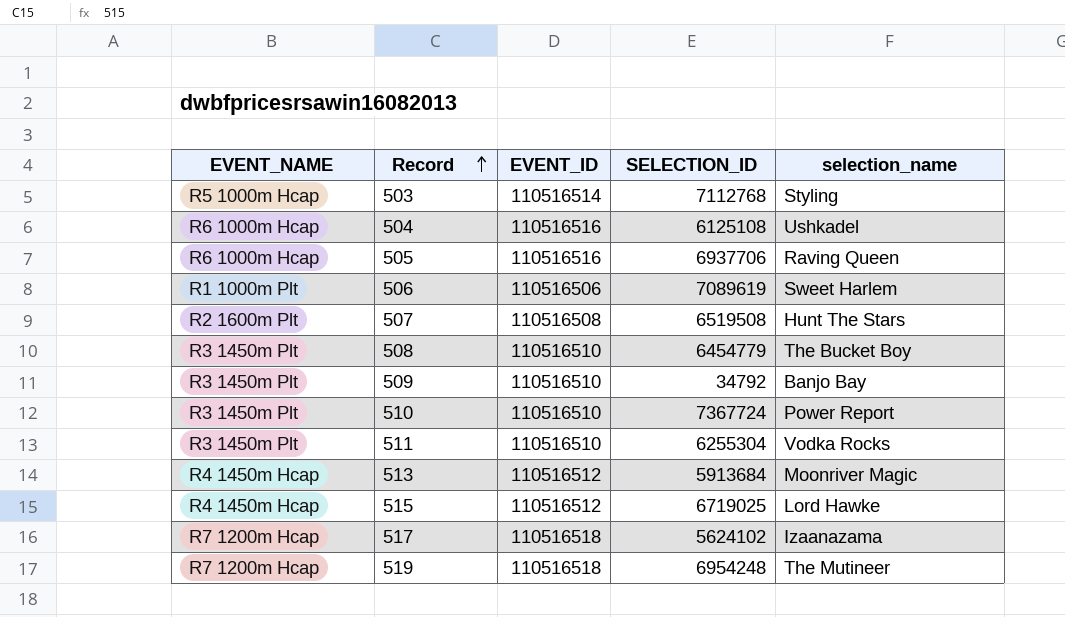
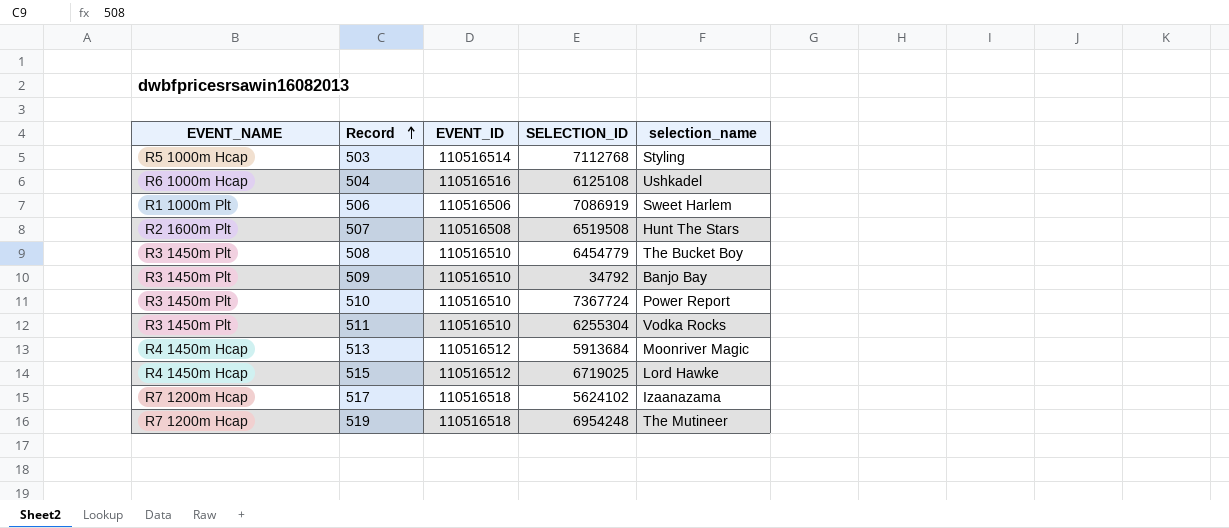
row 505: R6 1000m Hcap | 110516516 | 6937706 | Raving Queen -> none
506 | SELECTION_ID: 7089619 -> 7086919

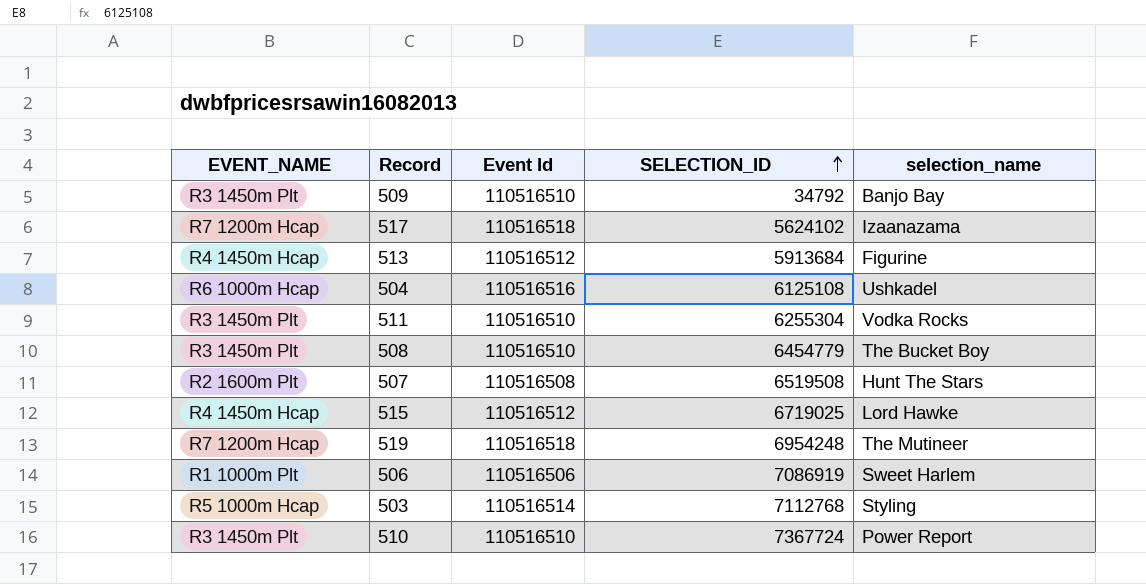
row order: Record ascending -> SELECTION_ID ascending
column name: EVENT_ID -> Event Id
513 | selection_name: Moonriver Magic -> Figurine

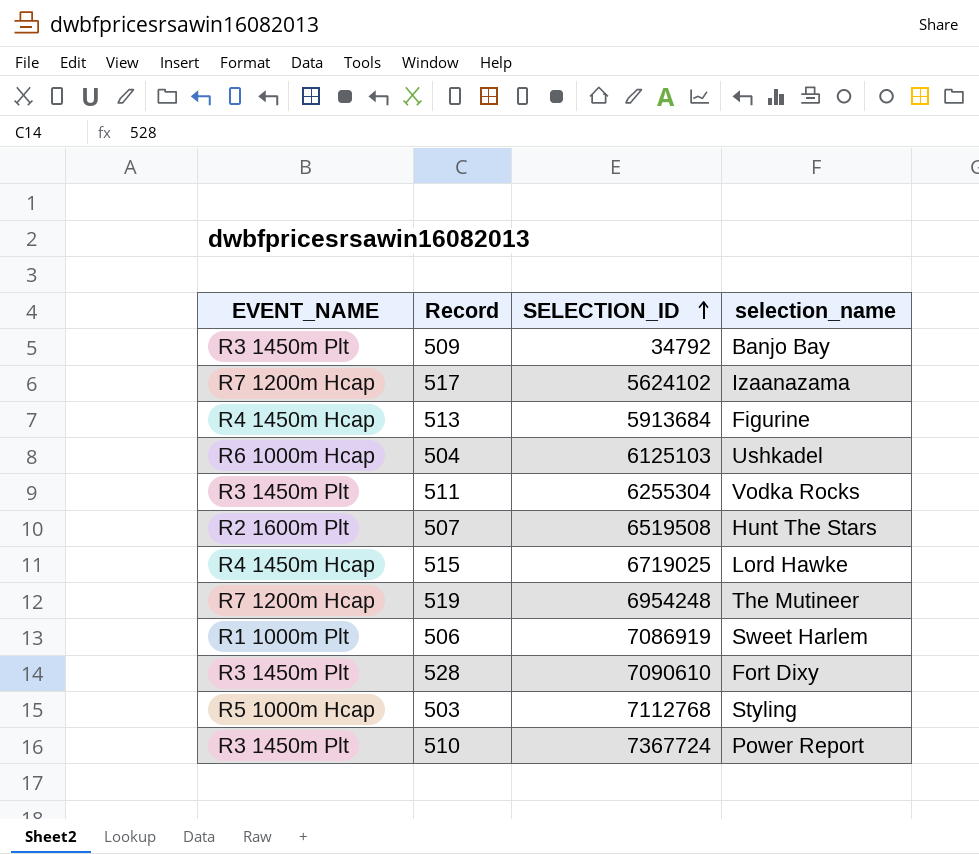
column Event Id | position: 3 -> none
row 508: R3 1450m Plt | 110516510 | 6454779 | The Bucket Boy -> none
504 | SELECTION_ID: 6125108 -> 6125103
row 528: none -> R3 1450m Plt | 7090610 | Fort Dixy

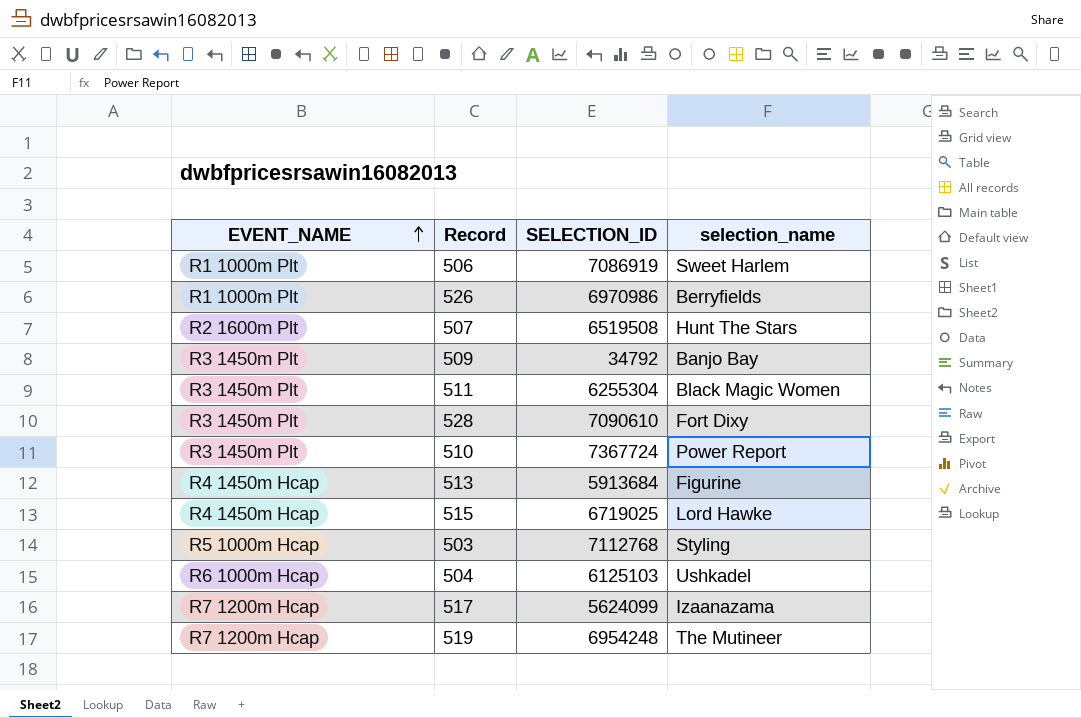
row order: SELECTION_ID ascending -> EVENT_NAME ascending
row 526: none -> R1 1000m Plt | 6970986 | Berryfields
511 | selection_name: Vodka Rocks -> Black Magic Women
517 | SELECTION_ID: 5624102 -> 5624099

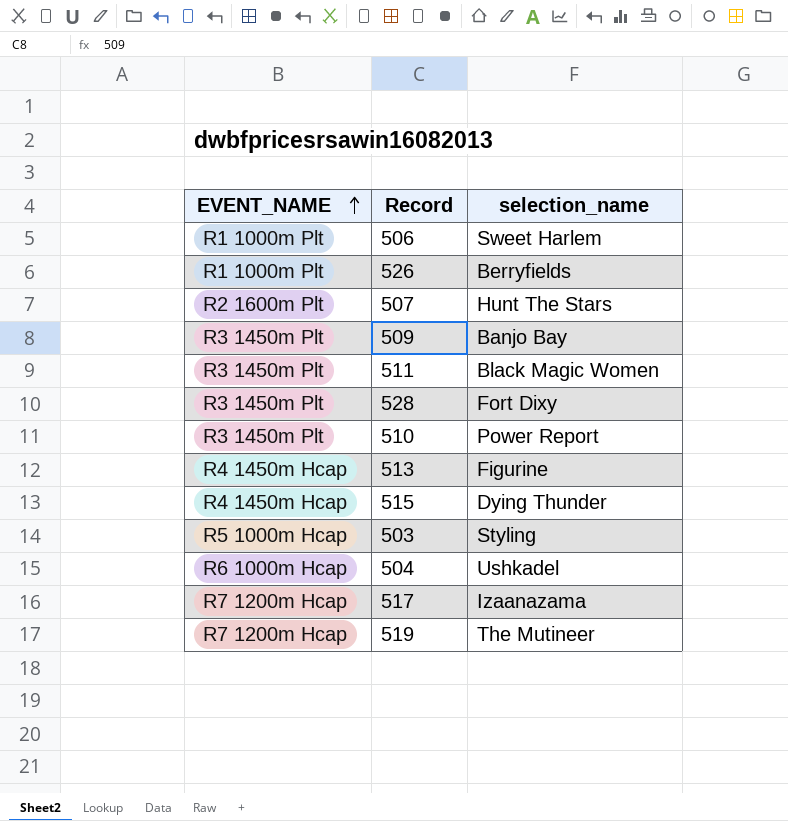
column SELECTION_ID | position: 3 -> none
515 | selection_name: Lord Hawke -> Dying Thunder

